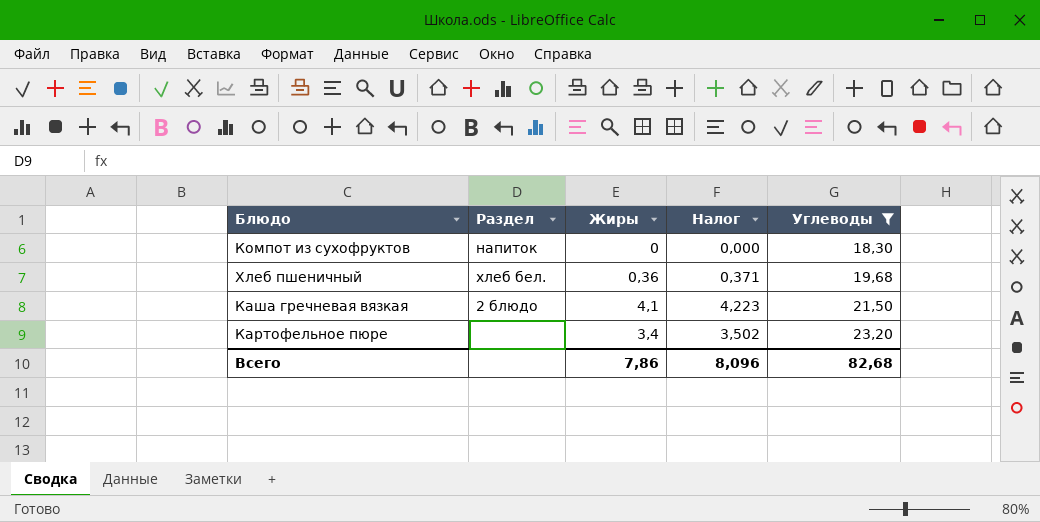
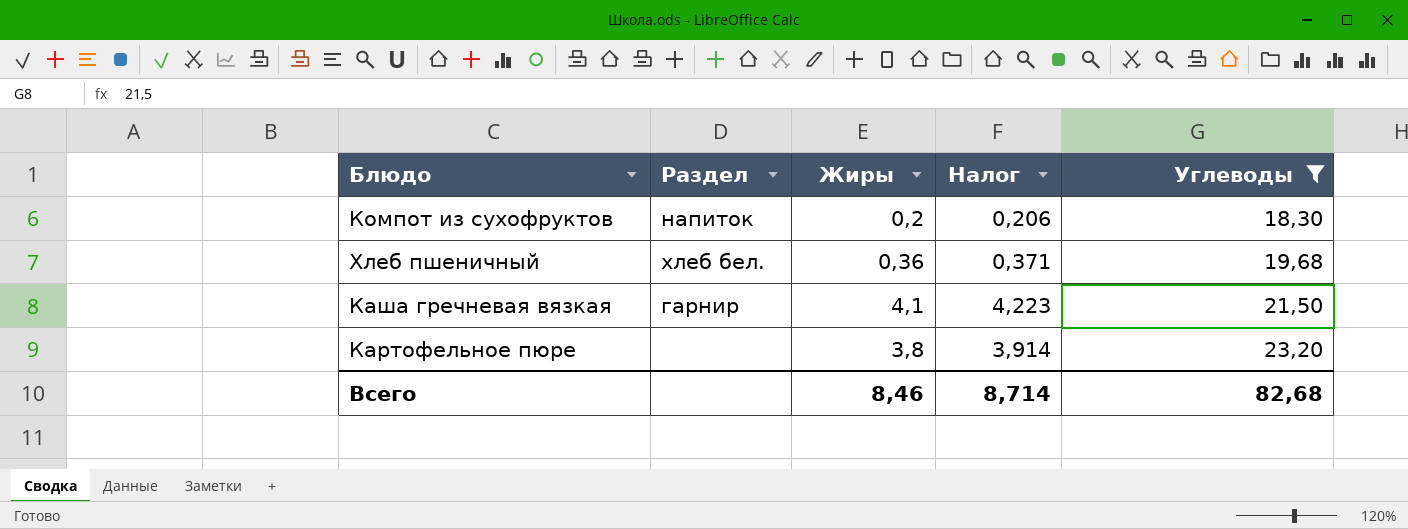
Компот из сухофруктов | Жиры: 0 -> 0,2
Компот из сухофруктов | Налог: 0,000 -> 0,206
Каша гречневая вязкая | Раздел: 2 блюдо -> гарнир
Картофельное пюре | Жиры: 3,4 -> 3,8
Картофельное пюре | Налог: 3,502 -> 3,914
Всего | Жиры: 7,86 -> 8,46
Всего | Налог: 8,096 -> 8,714

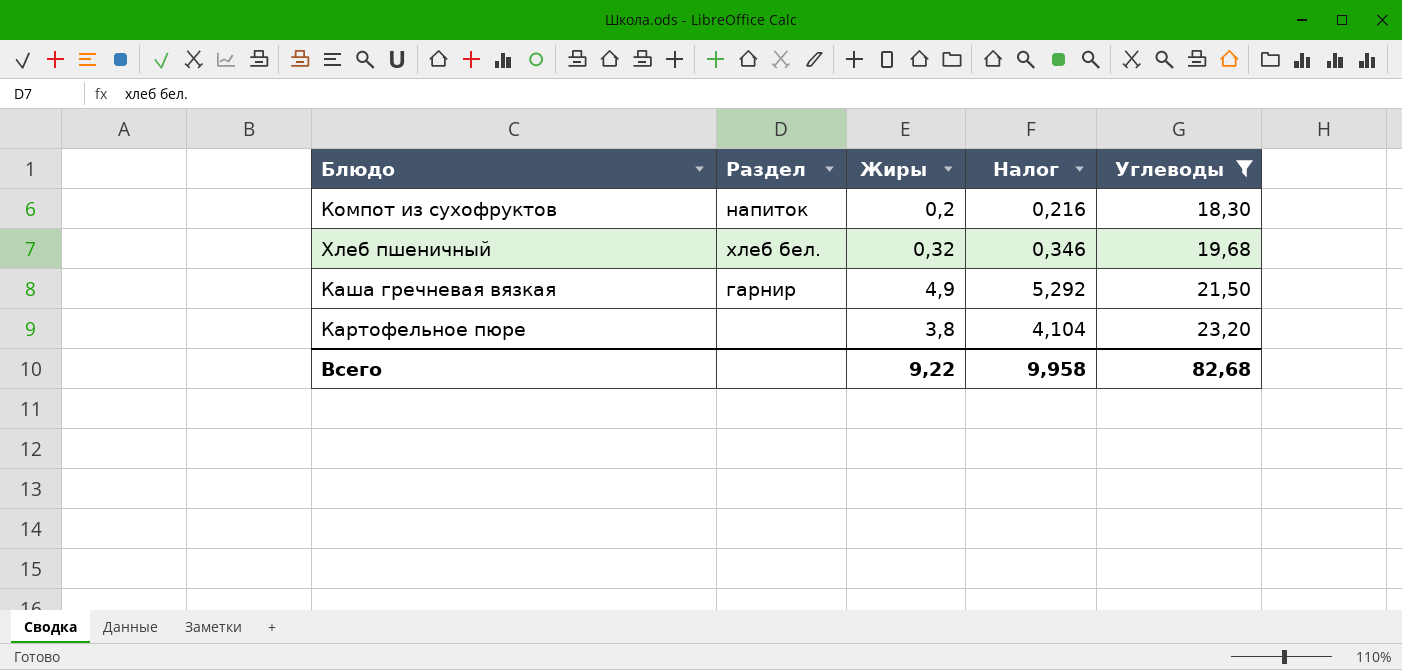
column Налог | formula: [Жиры] * 1,03 -> [Жиры] * 1,08
Хлеб пшеничный | Жиры: 0,36 -> 0,32
Каша гречневая вязкая | Жиры: 4,1 -> 4,9
Всего | Жиры: 8,46 -> 9,22
Всего | Налог: 8,714 -> 9,958

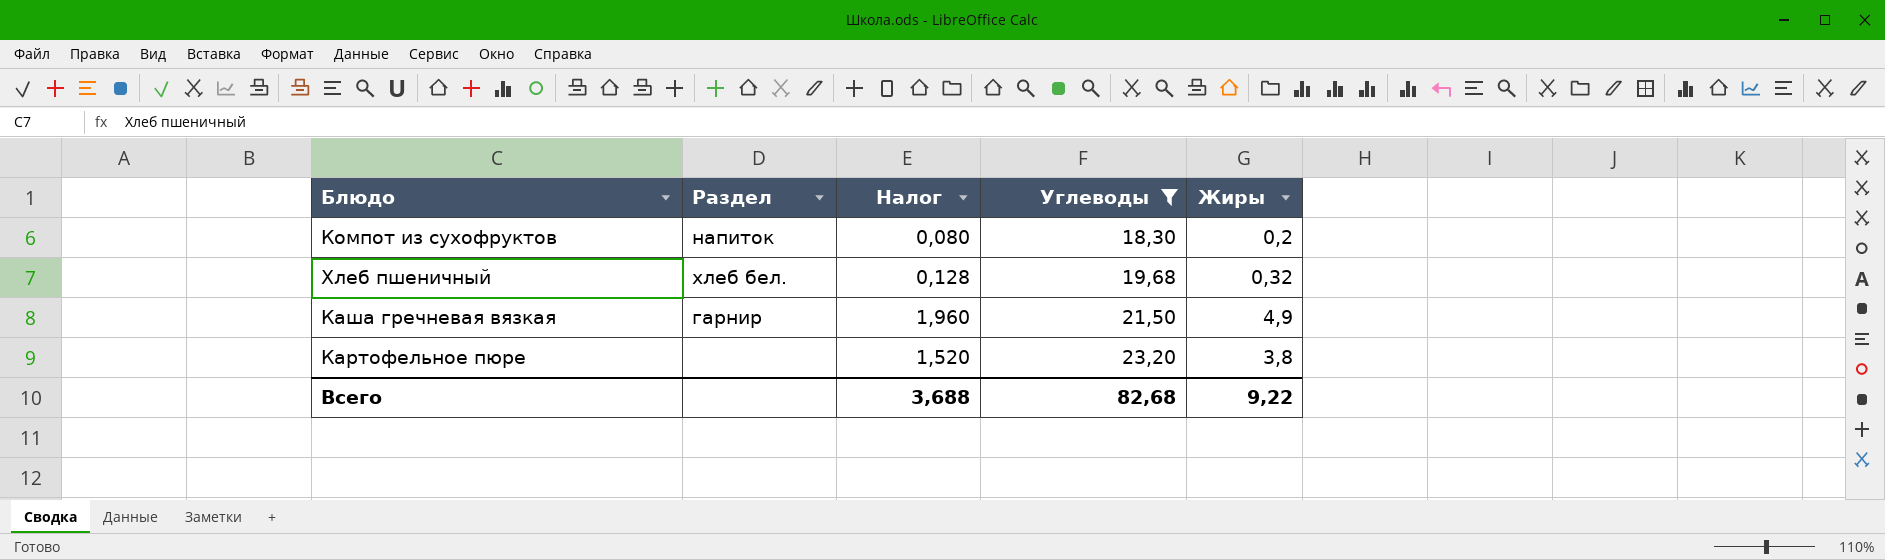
column Налог | formula: [Жиры] * 1,08 -> [Жиры] * 0,4
column Жиры | position: 3 -> 5
Всего | Налог: 9,958 -> 3,688

